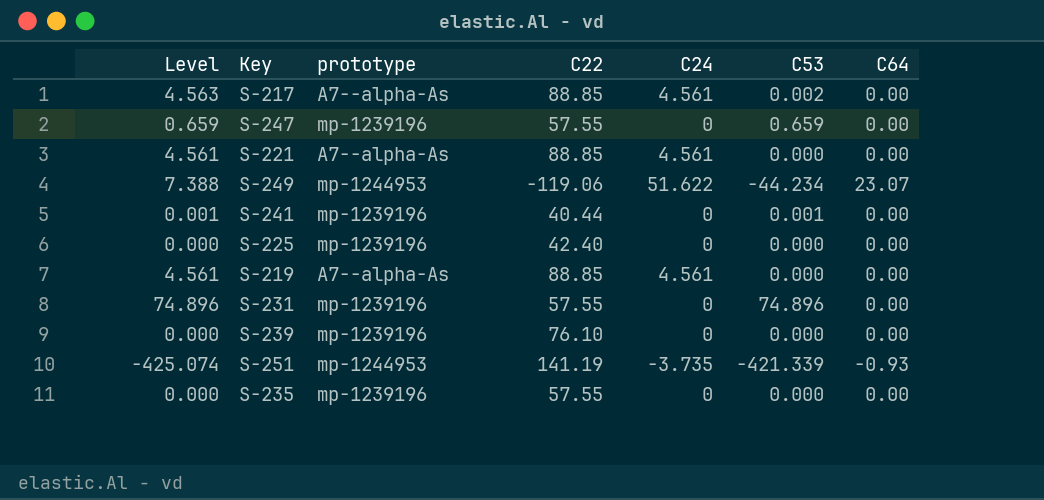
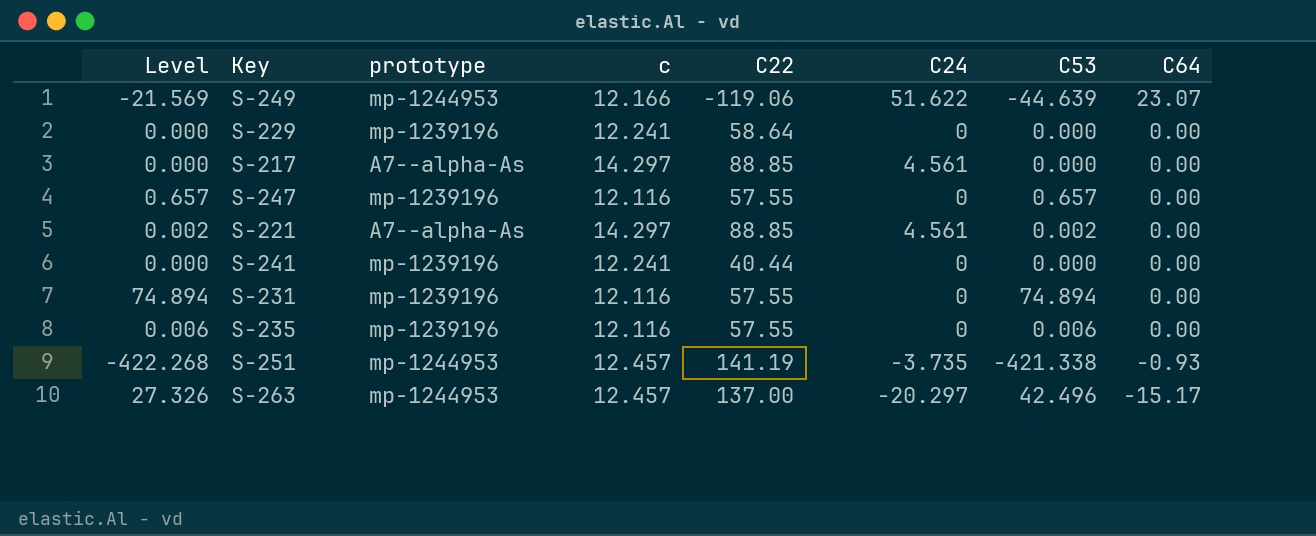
row order: none -> C64 descending
column Level | formula: [C24] + [C53] -> [C53] + [C64]
column c | position: none -> 4
row S-225: 0.000 | mp-1239196 | 42.40 | 0 | 0.000 | 0.00 -> none
row S-219: 4.561 | A7--alpha-As | 88.85 | 4.561 | 0.000 | 0.00 -> none
row S-239: 0.000 | mp-1239196 | 76.10 | 0 | 0.000 | 0.00 -> none
S-249 | C53: -44.234 -> -44.639
row S-229: none -> 0.000 | mp-1239196 | 12.241 | 58.64 | 0 | 0.000 | 0.00
S-217 | C53: 0.002 -> 0.000
S-247 | C53: 0.659 -> 0.657
S-221 | C53: 0.000 -> 0.002
S-241 | C53: 0.001 -> 0.000
S-231 | C53: 74.896 -> 74.894
S-235 | C53: 0.000 -> 0.006
S-251 | C53: -421.339 -> -421.338
row S-263: none -> 27.326 | mp-1244953 | 12.457 | 137.00 | -20.297 | 42.496 | -15.17

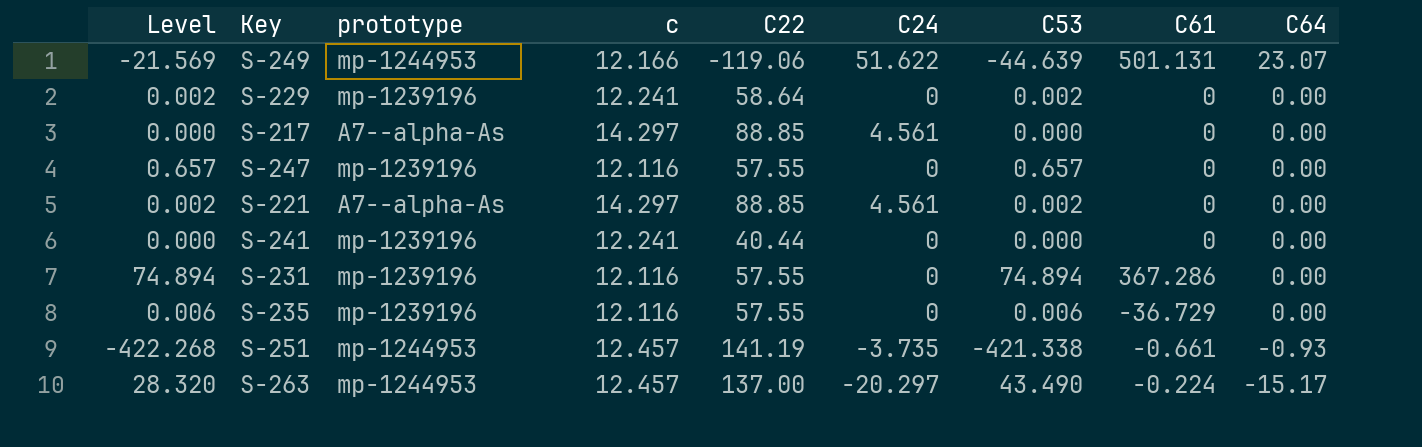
column C61 | position: none -> 8
S-229 | Level: 0.000 -> 0.002
S-229 | C53: 0.000 -> 0.002
S-263 | Level: 27.326 -> 28.320
S-263 | C53: 42.496 -> 43.490

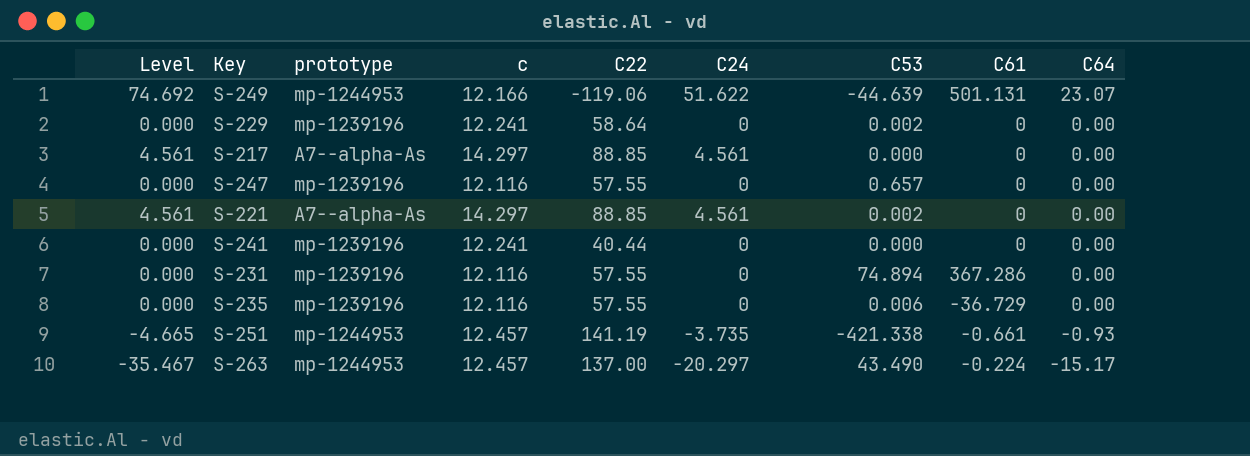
column Level | formula: [C53] + [C64] -> [C24] + [C64]

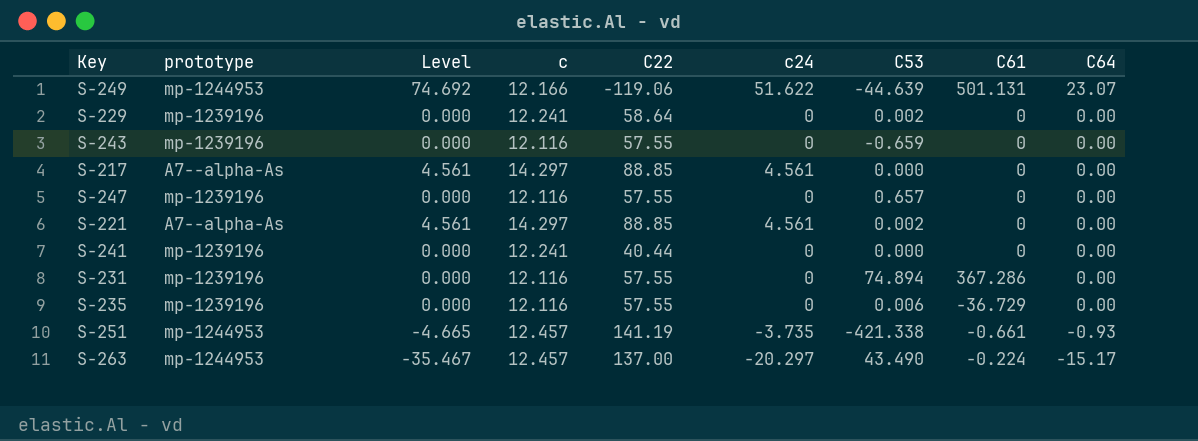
column Level | position: 1 -> 3
column name: C24 -> c24
row S-243: none -> mp-1239196 | 0.000 | 12.116 | 57.55 | 0 | -0.659 | 0 | 0.00

